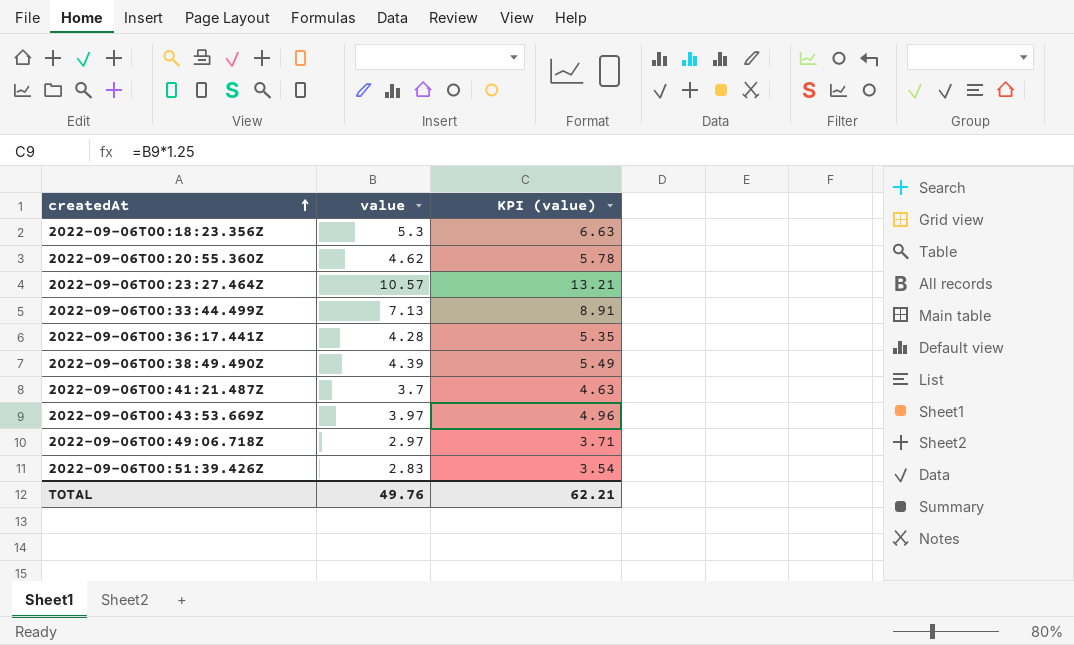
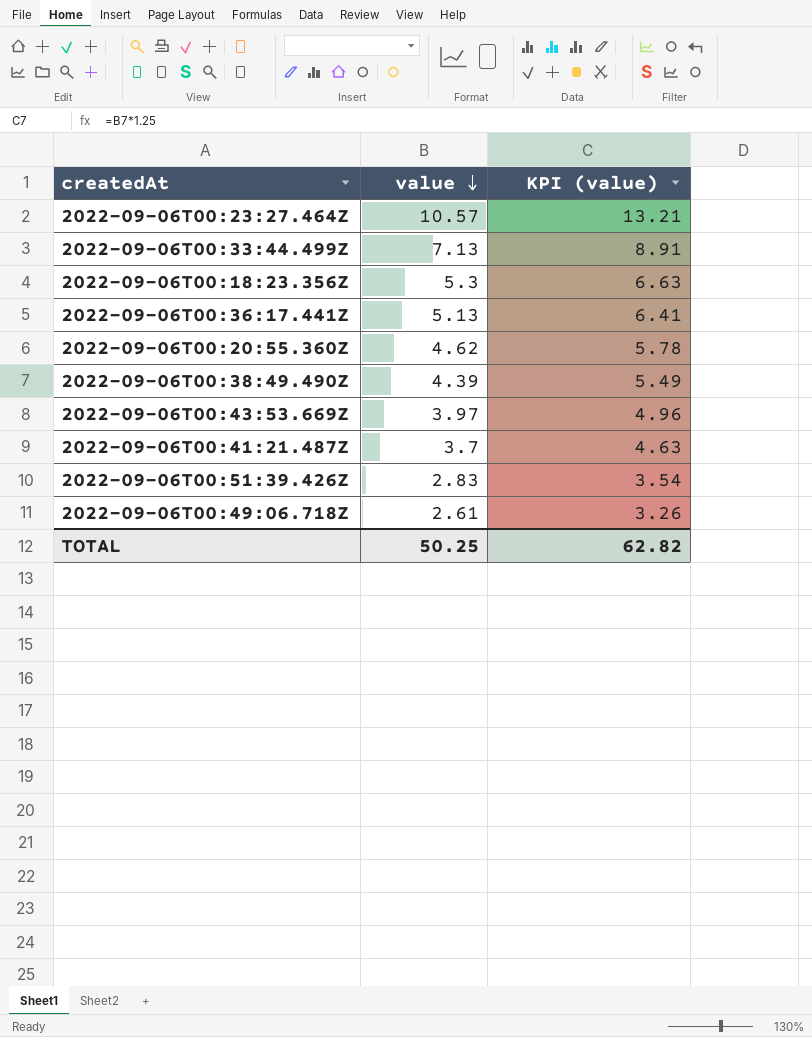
row order: createdAt ascending -> value descending
2022-09-06T00:36:17.441Z | value: 4.28 -> 5.13
2022-09-06T00:36:17.441Z | KPI (value): 5.35 -> 6.41
2022-09-06T00:49:06.718Z | value: 2.97 -> 2.61
2022-09-06T00:49:06.718Z | KPI (value): 3.71 -> 3.26
TOTAL | value: 49.76 -> 50.25
TOTAL | KPI (value): 62.21 -> 62.82

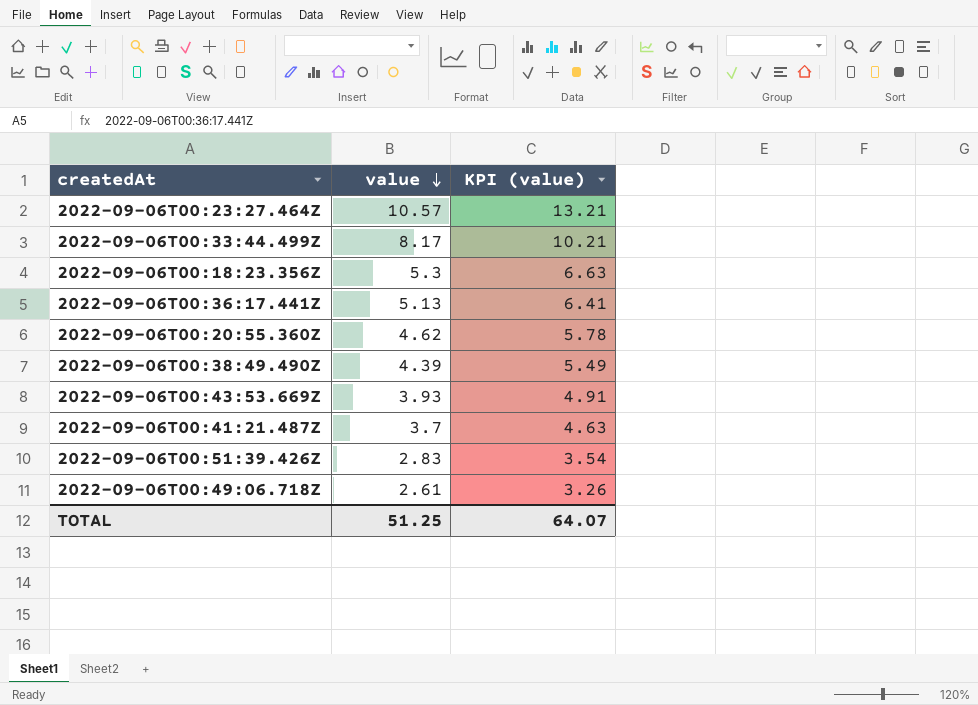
2022-09-06T00:33:44.499Z | value: 7.13 -> 8.17
2022-09-06T00:33:44.499Z | KPI (value): 8.91 -> 10.21
2022-09-06T00:43:53.669Z | value: 3.97 -> 3.93
2022-09-06T00:43:53.669Z | KPI (value): 4.96 -> 4.91
TOTAL | value: 50.25 -> 51.25
TOTAL | KPI (value): 62.82 -> 64.07

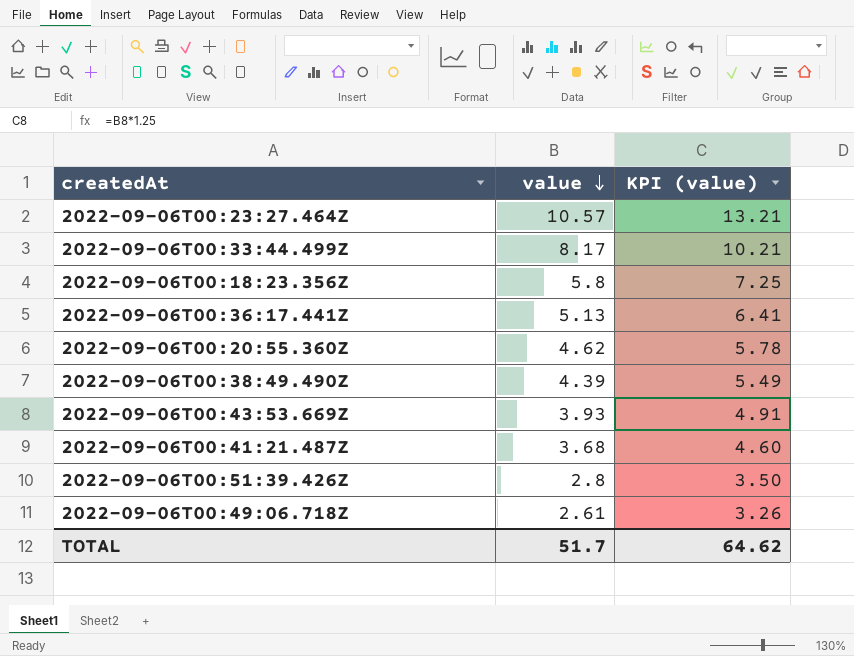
2022-09-06T00:18:23.356Z | value: 5.3 -> 5.8
2022-09-06T00:18:23.356Z | KPI (value): 6.63 -> 7.25
2022-09-06T00:41:21.487Z | value: 3.7 -> 3.68
2022-09-06T00:41:21.487Z | KPI (value): 4.63 -> 4.60
2022-09-06T00:51:39.426Z | value: 2.83 -> 2.8
2022-09-06T00:51:39.426Z | KPI (value): 3.54 -> 3.50
TOTAL | value: 51.25 -> 51.7
TOTAL | KPI (value): 64.07 -> 64.62

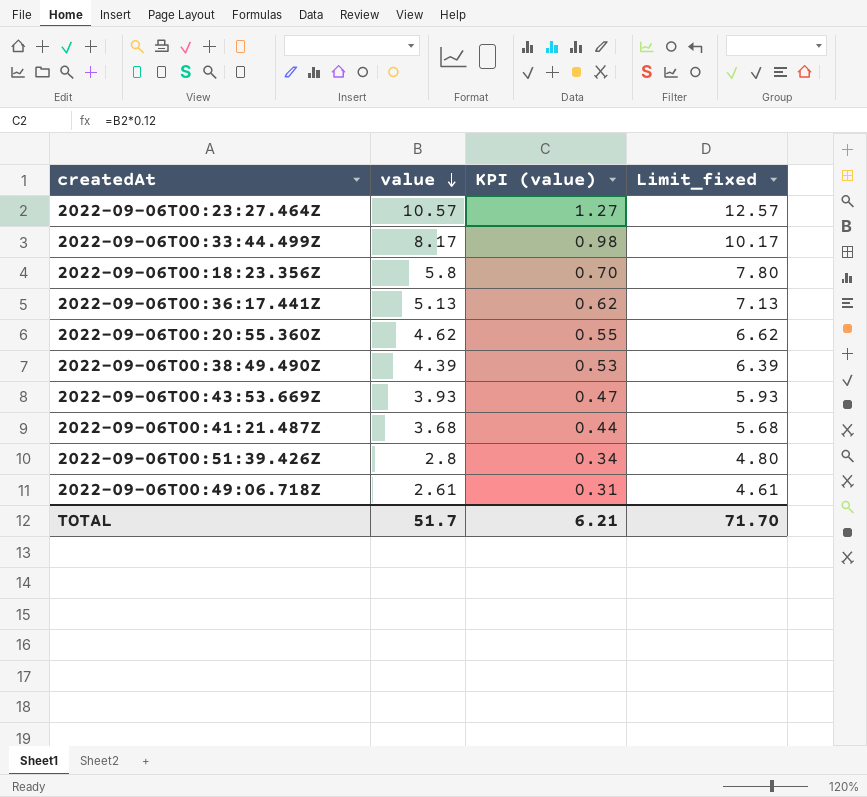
column KPI (value) | formula: [value] * 1.25 -> [value] * 0.12
column Limit_fixed | formula: none -> [value] + 2
TOTAL | KPI (value): 64.62 -> 6.21

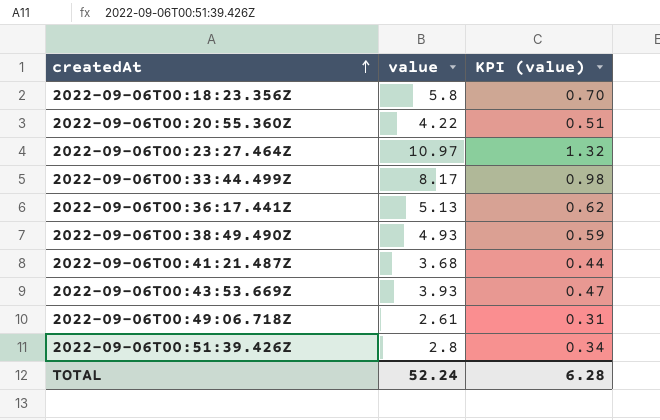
row order: value descending -> createdAt ascending
column Limit_fixed | formula: [value] + 2 -> none
2022-09-06T00:20:55.360Z | value: 4.62 -> 4.22
2022-09-06T00:20:55.360Z | KPI (value): 0.55 -> 0.51
2022-09-06T00:23:27.464Z | value: 10.57 -> 10.97
2022-09-06T00:23:27.464Z | KPI (value): 1.27 -> 1.32
2022-09-06T00:38:49.490Z | value: 4.39 -> 4.93
2022-09-06T00:38:49.490Z | KPI (value): 0.53 -> 0.59
TOTAL | value: 51.7 -> 52.24
TOTAL | KPI (value): 6.21 -> 6.28

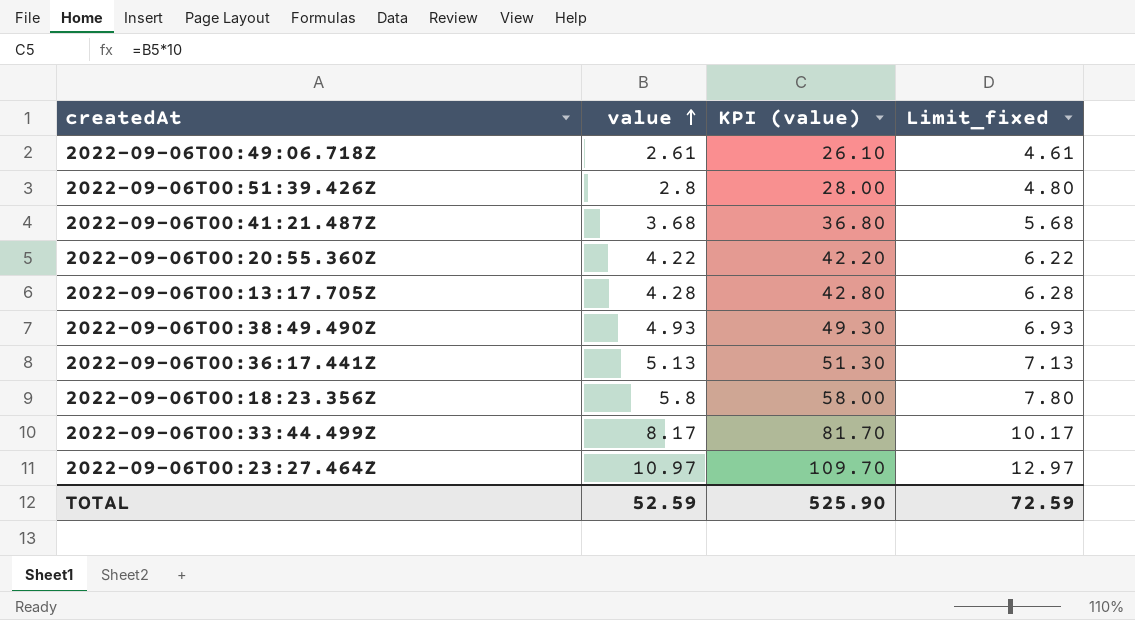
row order: createdAt ascending -> value ascending
column KPI (value) | formula: [value] * 0.12 -> [value] * 10
column Limit_fixed | formula: none -> [value] + 2
row 2022-09-06T00:43:53.669Z: 3.93 | 0.47 -> none
row 2022-09-06T00:13:17.705Z: none -> 4.28 | 42.80 | 6.28
TOTAL | value: 52.24 -> 52.59
TOTAL | KPI (value): 6.28 -> 525.90

